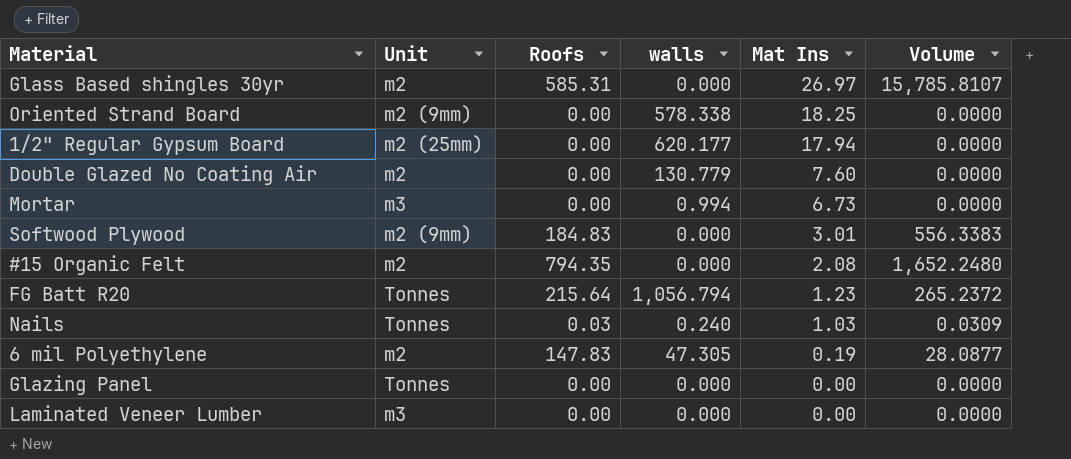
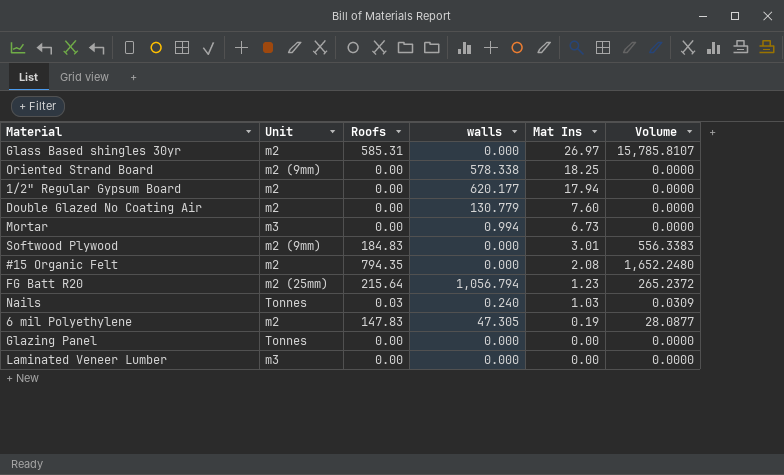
1/2" Regular Gypsum Board | Unit: m2 (25mm) -> m2
FG Batt R20 | Unit: Tonnes -> m2 (25mm)

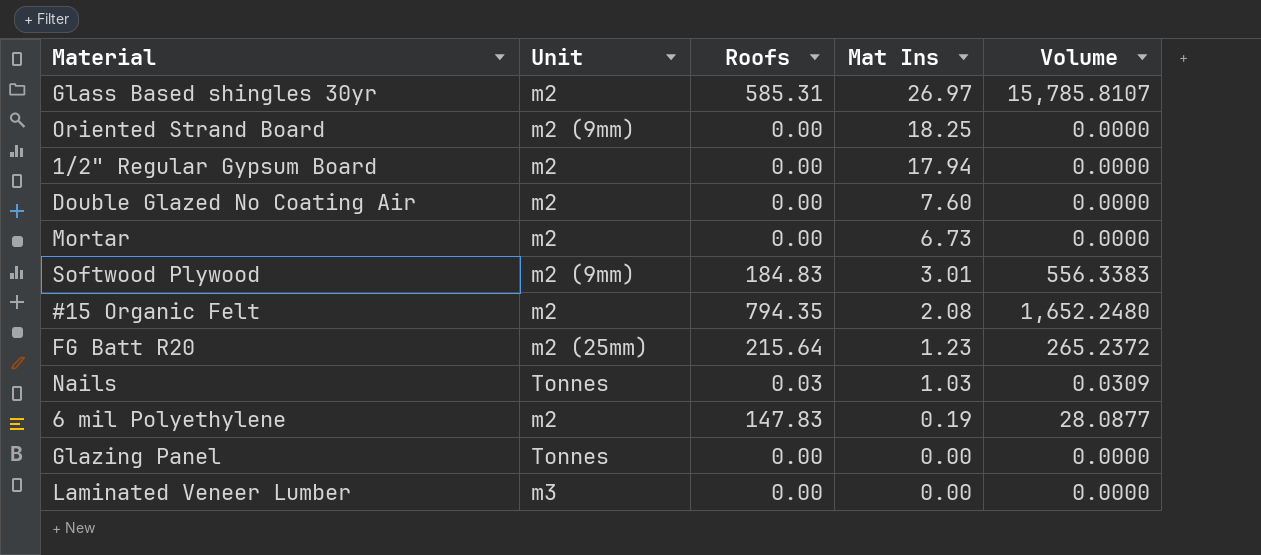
column walls | position: 4 -> none
Mortar | Unit: m3 -> m2

